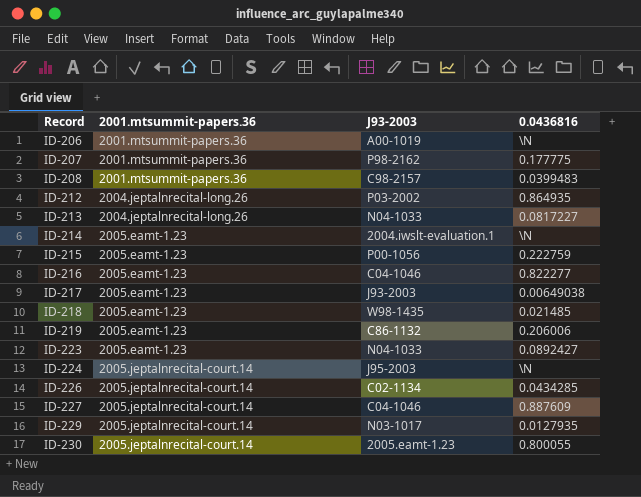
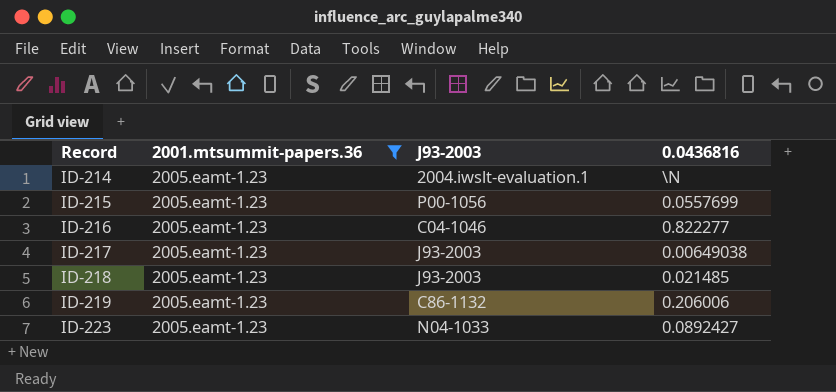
filter: none -> 2001.mtsummit-papers.36 = 2005.eamt-1.23
ID-215 | 0.0436816: 0.222759 -> 0.0557699
ID-218 | J93-2003: W98-1435 -> J93-2003

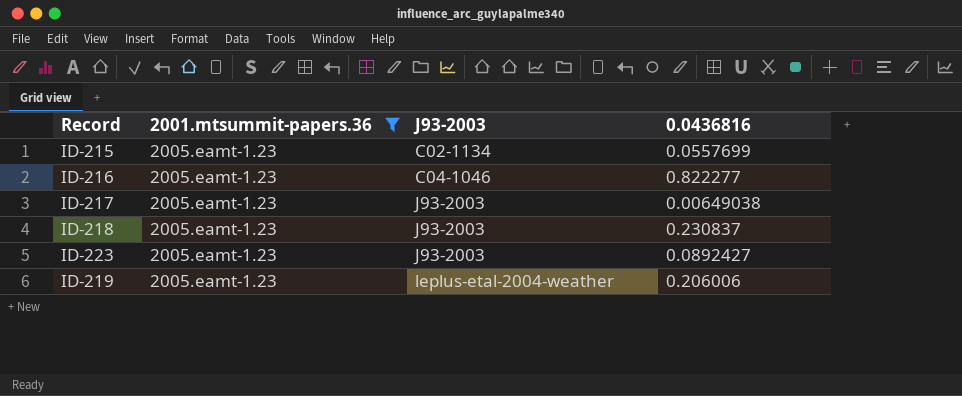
row order: Record ascending -> J93-2003 ascending
row ID-214: 2005.eamt-1.23 | 2004.iwslt-evaluation.1 | \N -> none
ID-215 | J93-2003: P00-1056 -> C02-1134
ID-218 | 0.0436816: 0.021485 -> 0.230837
ID-223 | J93-2003: N04-1033 -> J93-2003
ID-219 | J93-2003: C86-1132 -> leplus-etal-2004-weather

